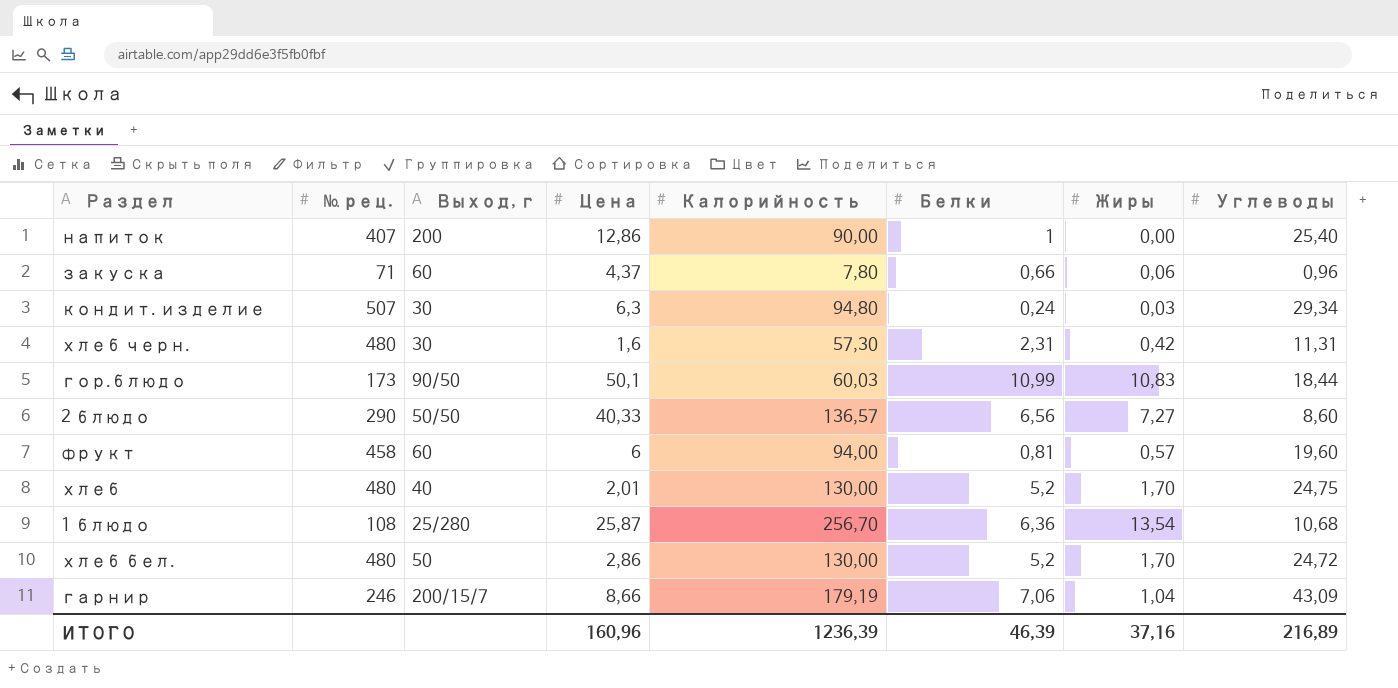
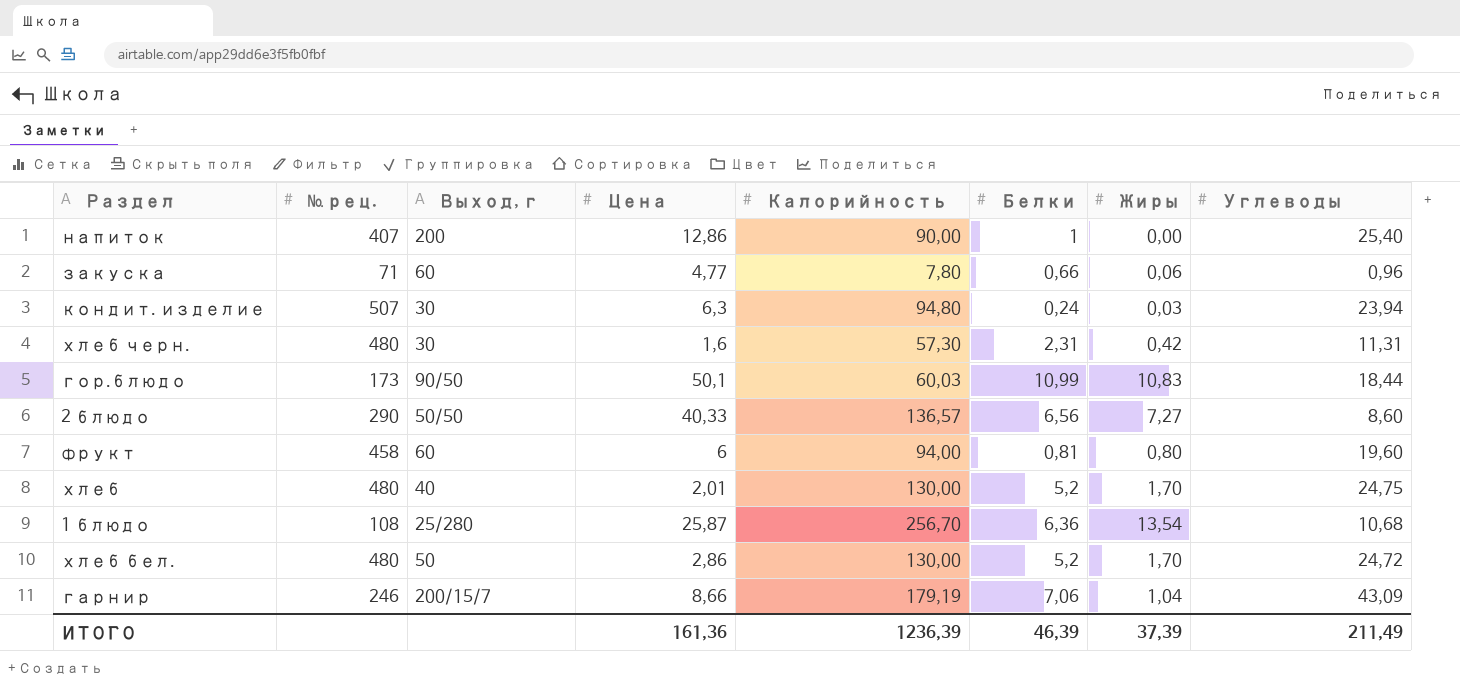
закуска | Цена: 4,37 -> 4,77
кондит. изделие | Углеводы: 29,34 -> 23,94
фрукт | Жиры: 0,57 -> 0,80
ИТОГО | Цена: 160,96 -> 161,36
ИТОГО | Жиры: 37,16 -> 37,39
ИТОГО | Углеводы: 216,89 -> 211,49

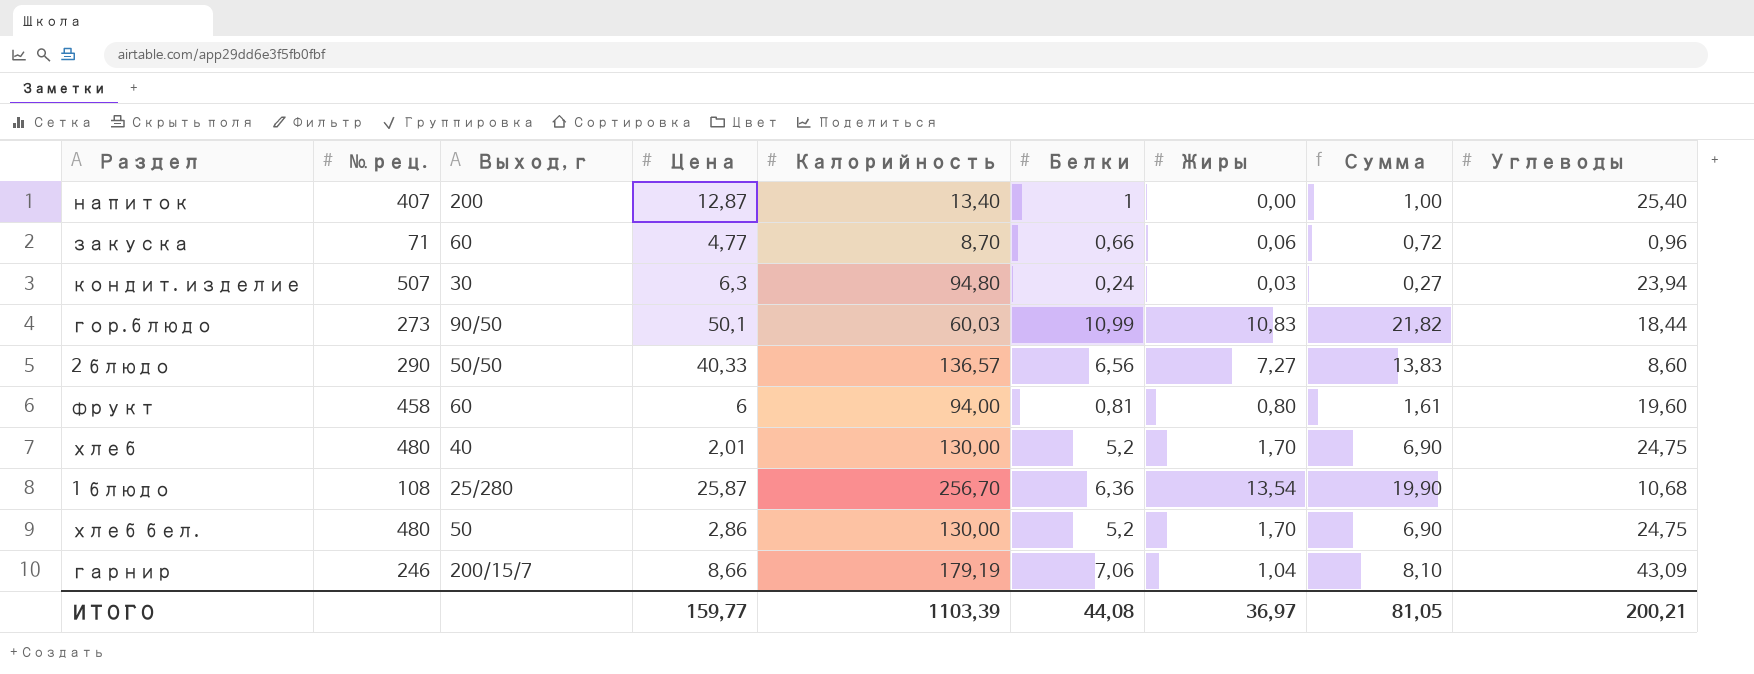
column Сумма | formula: none -> [Белки] + [Жиры]
row хлеб черн.: 480 | 30 | 1,6 | 57,30 | 2,31 | 0,42 | 11,31 -> none
напиток | Цена: 12,86 -> 12,87
напиток | Калорийность: 90,00 -> 13,40
закуска | Калорийность: 7,80 -> 8,70
гор.блюдо | № рец.: 173 -> 273
хлеб бел. | Углеводы: 24,72 -> 24,75
ИТОГО | Цена: 161,36 -> 159,77
ИТОГО | Калорийность: 1236,39 -> 1103,39
ИТОГО | Белки: 46,39 -> 44,08
ИТОГО | Жиры: 37,39 -> 36,97
ИТОГО | Углеводы: 211,49 -> 200,21

